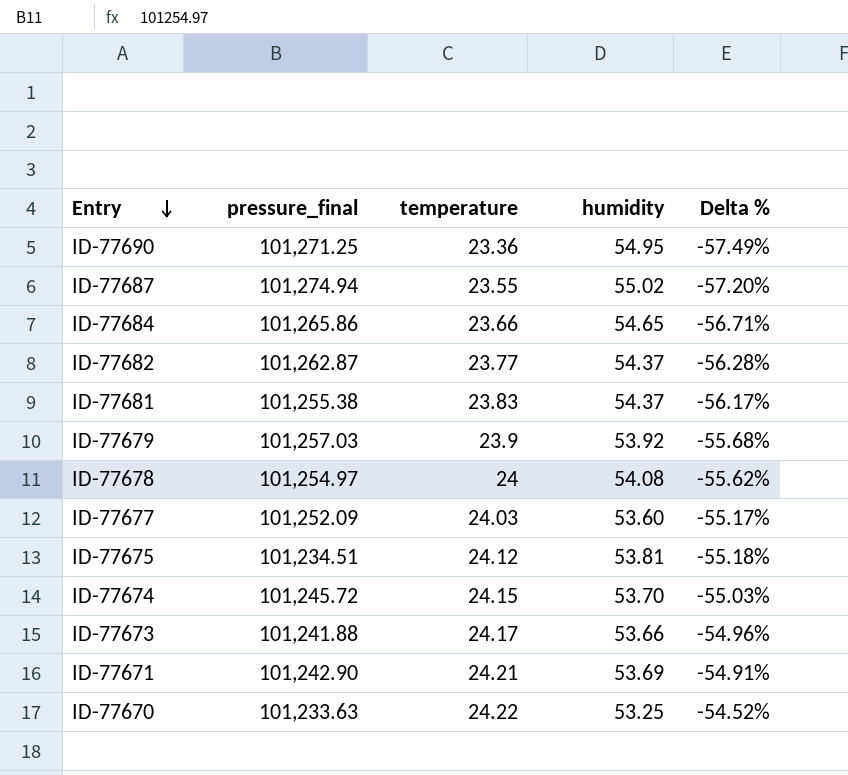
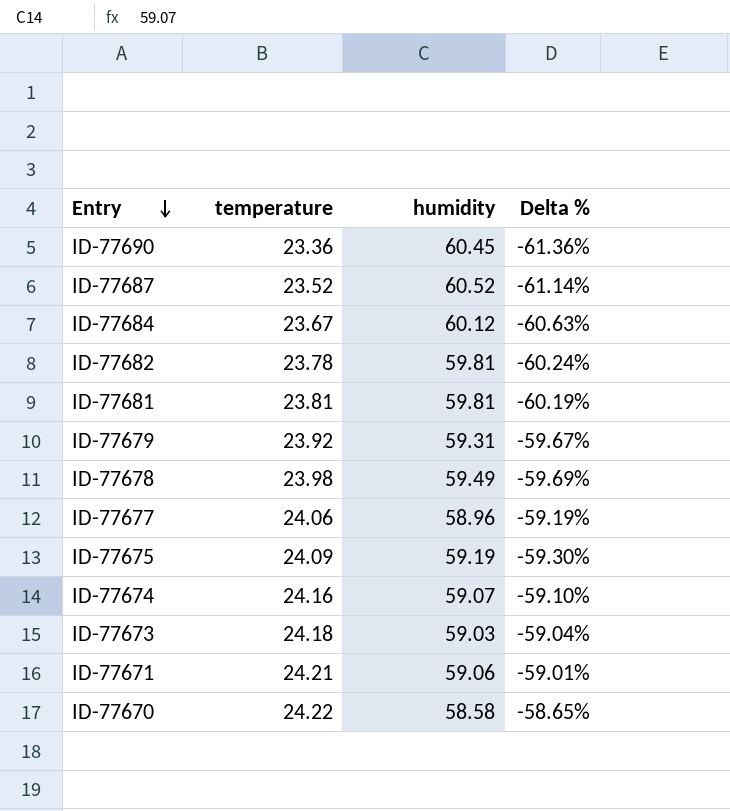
column pressure_final | position: 2 -> none
ID-77690 | humidity: 54.95 -> 60.45
ID-77690 | Delta %: -57.49% -> -61.36%
ID-77687 | temperature: 23.55 -> 23.52
ID-77687 | humidity: 55.02 -> 60.52
ID-77687 | Delta %: -57.20% -> -61.14%
ID-77684 | temperature: 23.66 -> 23.67
ID-77684 | humidity: 54.65 -> 60.12
ID-77684 | Delta %: -56.71% -> -60.63%
ID-77682 | temperature: 23.77 -> 23.78
ID-77682 | humidity: 54.37 -> 59.81
ID-77682 | Delta %: -56.28% -> -60.24%
ID-77681 | temperature: 23.83 -> 23.81
ID-77681 | humidity: 54.37 -> 59.81
ID-77681 | Delta %: -56.17% -> -60.19%
ID-77679 | temperature: 23.9 -> 23.92
ID-77679 | humidity: 53.92 -> 59.31
ID-77679 | Delta %: -55.68% -> -59.67%
ID-77678 | temperature: 24 -> 23.98
ID-77678 | humidity: 54.08 -> 59.49
ID-77678 | Delta %: -55.62% -> -59.69%
ID-77677 | temperature: 24.03 -> 24.06
ID-77677 | humidity: 53.60 -> 58.96
ID-77677 | Delta %: -55.17% -> -59.19%
ID-77675 | temperature: 24.12 -> 24.09
ID-77675 | humidity: 53.81 -> 59.19
ID-77675 | Delta %: -55.18% -> -59.30%
ID-77674 | temperature: 24.15 -> 24.16
ID-77674 | humidity: 53.70 -> 59.07
ID-77674 | Delta %: -55.03% -> -59.10%
ID-77673 | temperature: 24.17 -> 24.18
ID-77673 | humidity: 53.66 -> 59.03
ID-77673 | Delta %: -54.96% -> -59.04%
ID-77671 | humidity: 53.69 -> 59.06
ID-77671 | Delta %: -54.91% -> -59.01%
ID-77670 | humidity: 53.25 -> 58.58
ID-77670 | Delta %: -54.52% -> -58.65%

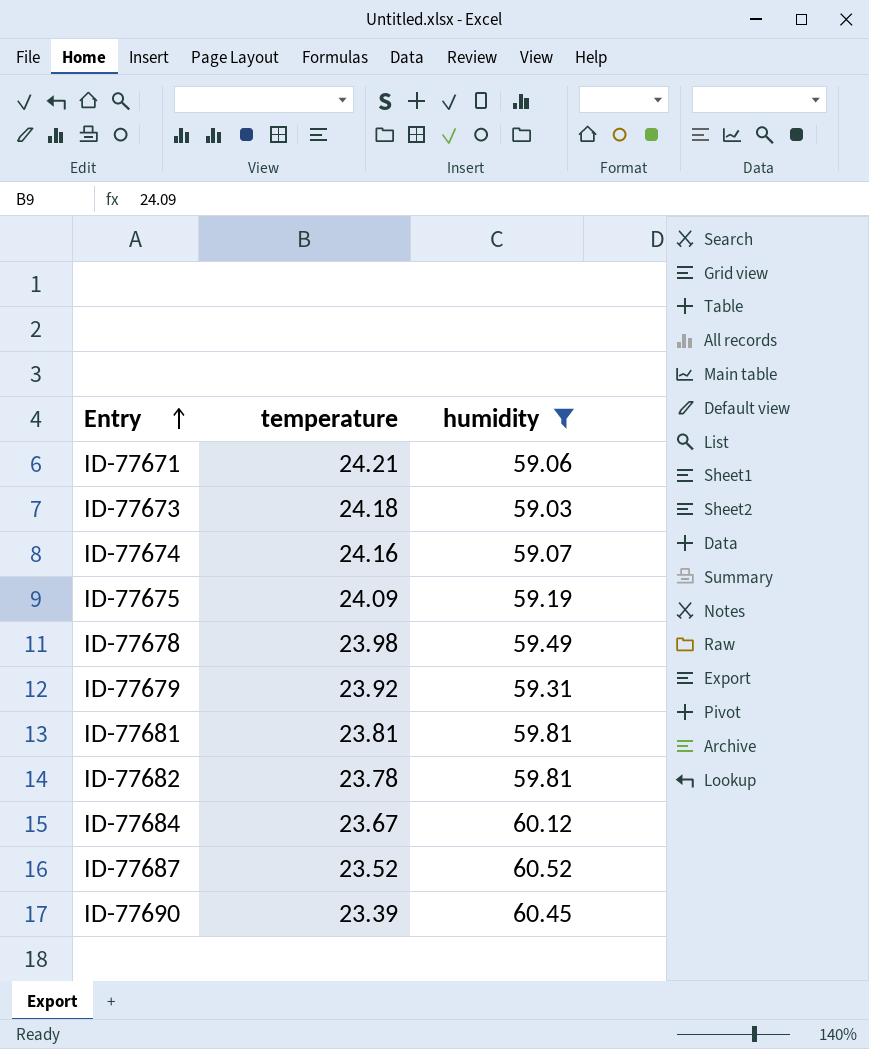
filter: none -> humidity >= 59.03
row order: Entry descending -> Entry ascending
column Delta % | formula: ([temperature] - [humidity]) / [humidity] -> none
ID-77690 | temperature: 23.36 -> 23.39

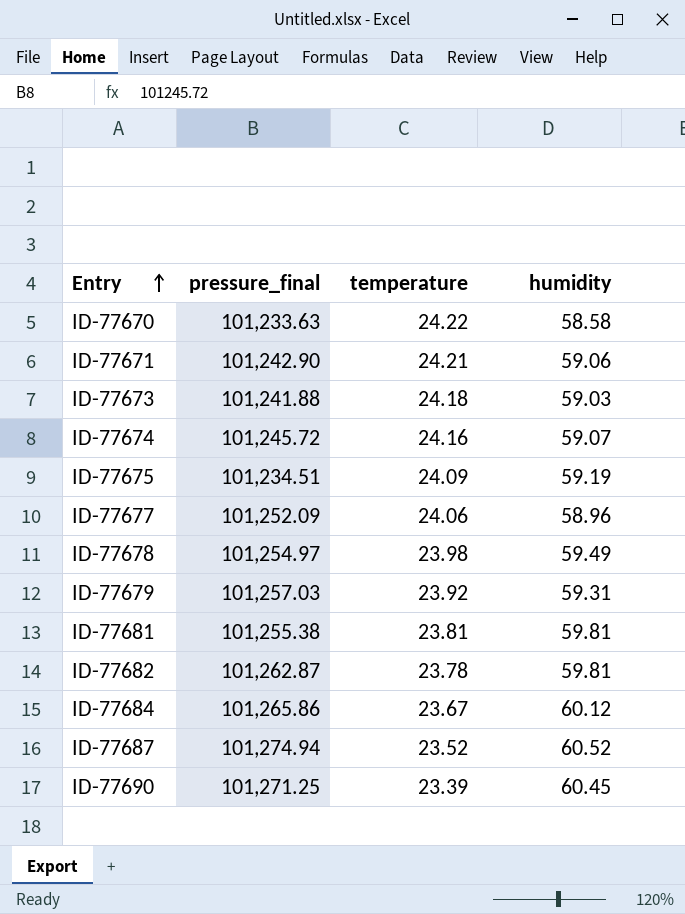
filter: humidity >= 59.03 -> none
column pressure_final | position: none -> 2

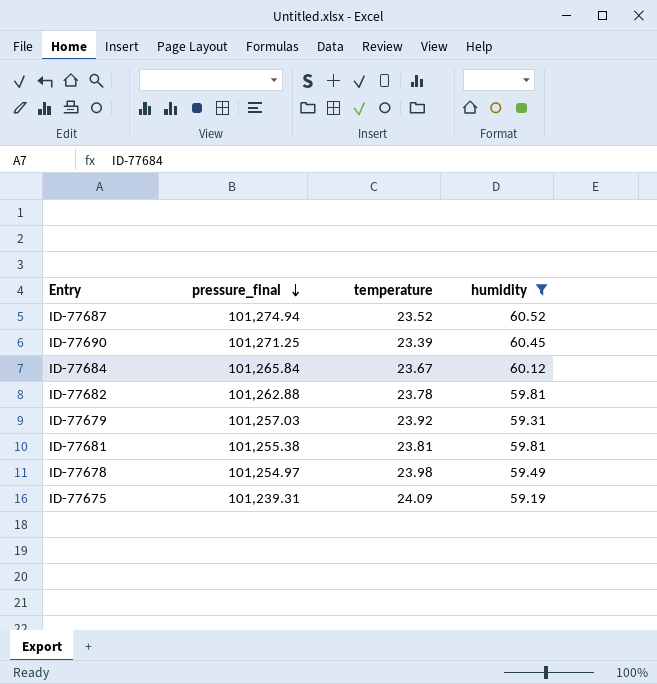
filter: none -> humidity >= 59.19
row order: Entry ascending -> pressure_final descending
ID-77684 | pressure_final: 101,265.86 -> 101,265.84
ID-77682 | pressure_final: 101,262.87 -> 101,262.88
ID-77675 | pressure_final: 101,234.51 -> 101,239.31

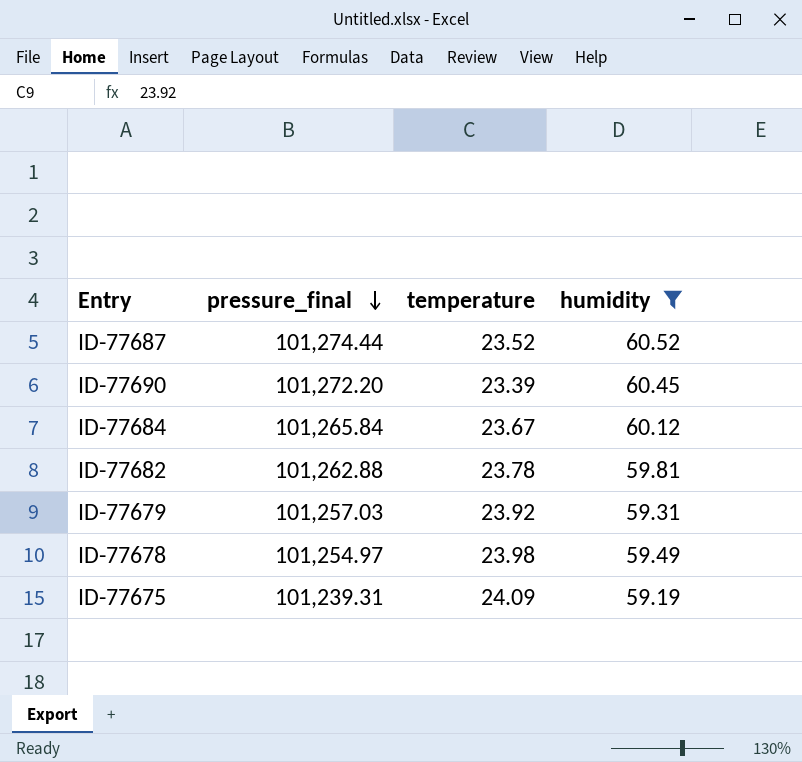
row ID-77681: 101,255.38 | 23.81 | 59.81 -> none
ID-77687 | pressure_final: 101,274.94 -> 101,274.44
ID-77690 | pressure_final: 101,271.25 -> 101,272.20

